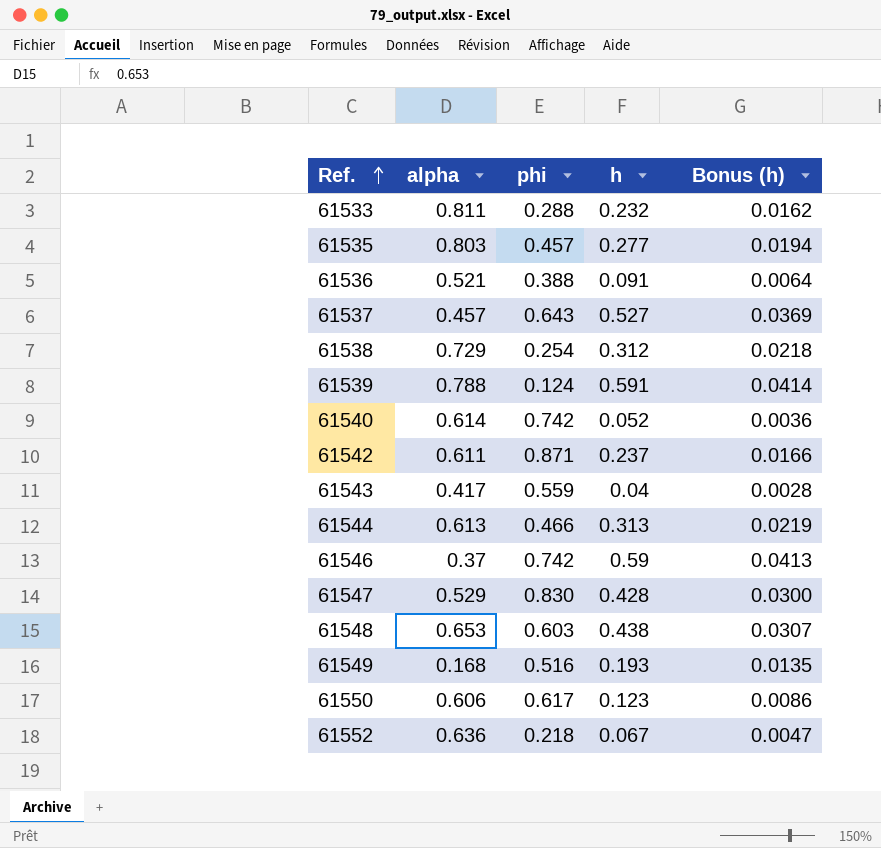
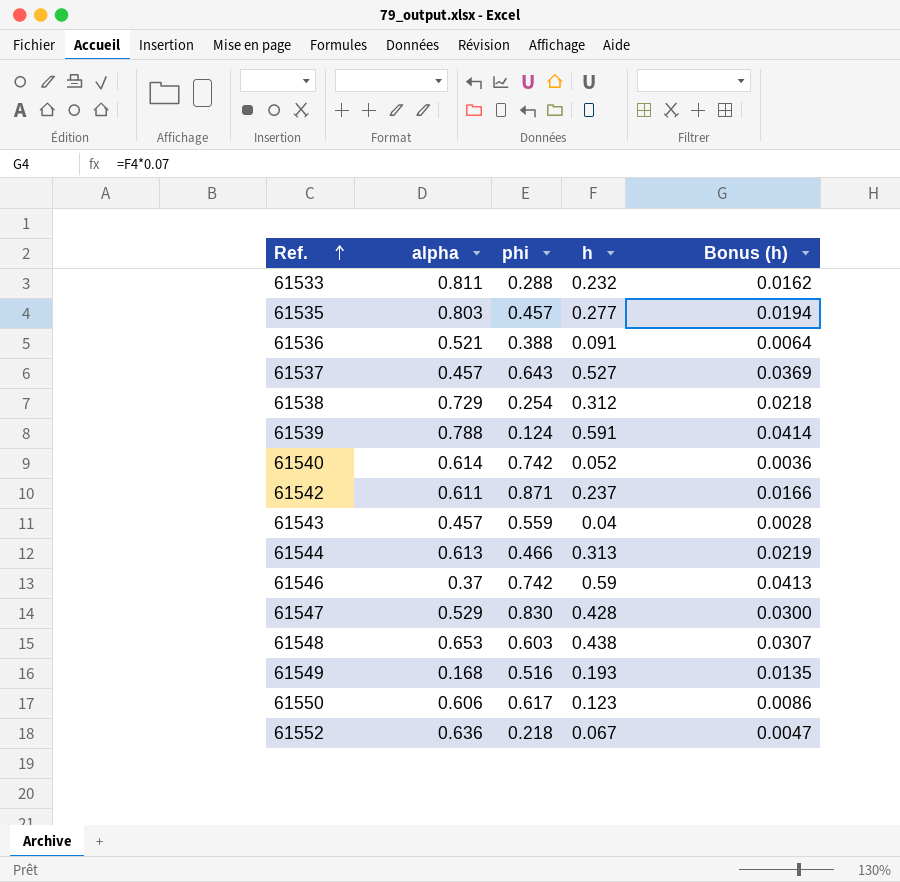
61543 | alpha: 0.417 -> 0.457

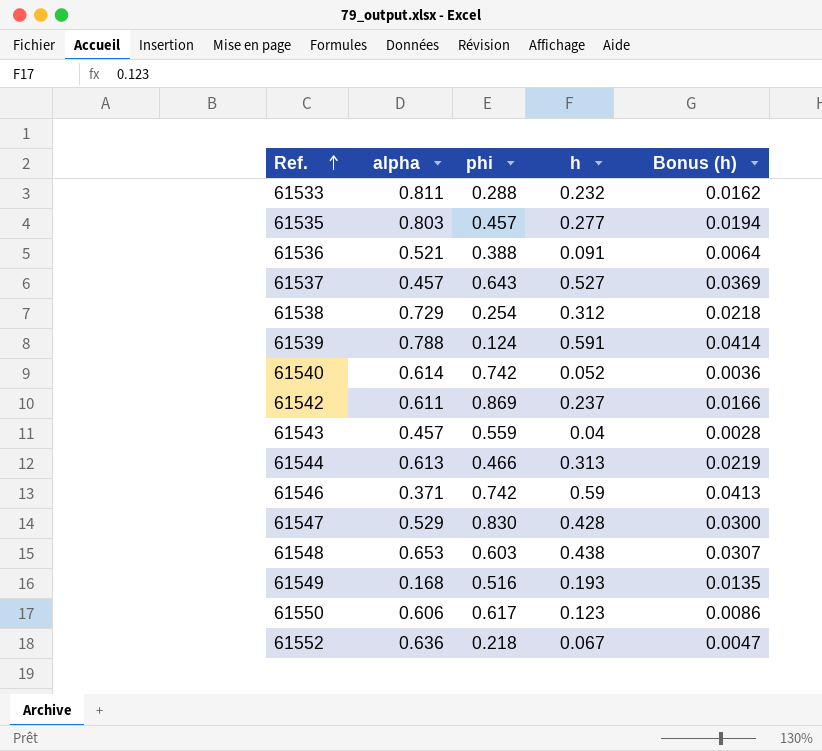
61542 | phi: 0.871 -> 0.869
61546 | alpha: 0.37 -> 0.371

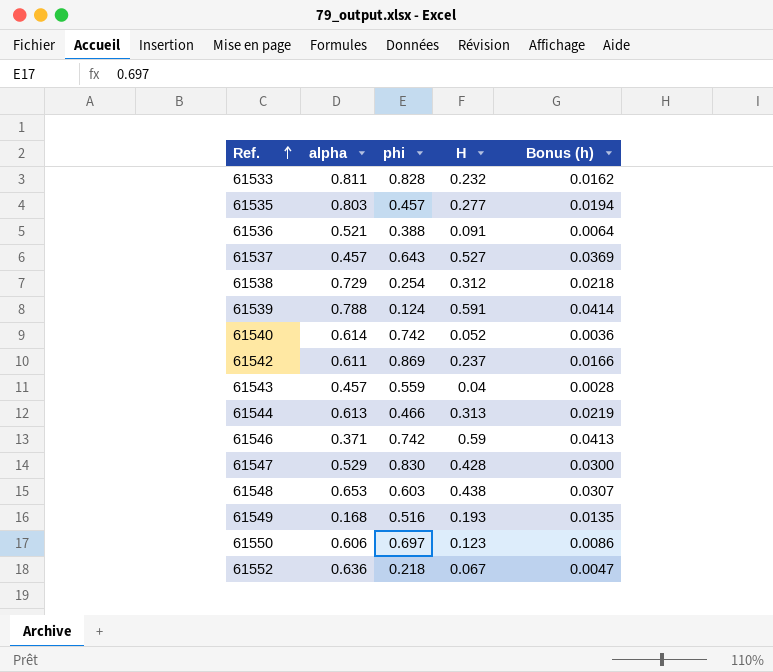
column name: h -> H
61533 | phi: 0.288 -> 0.828
61550 | phi: 0.617 -> 0.697

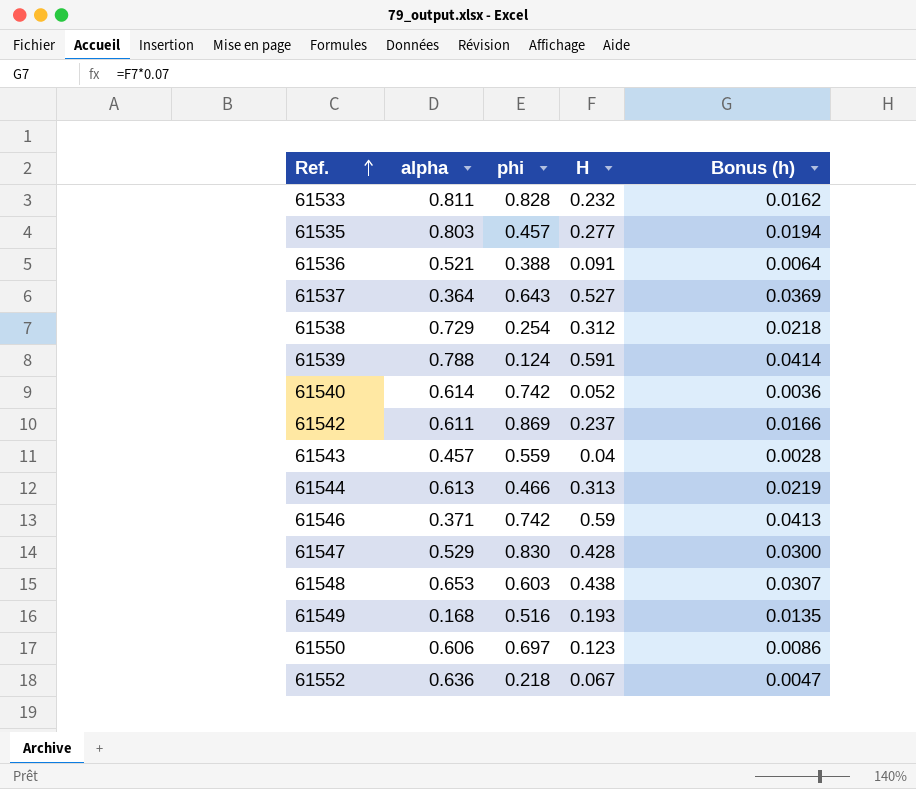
61537 | alpha: 0.457 -> 0.364

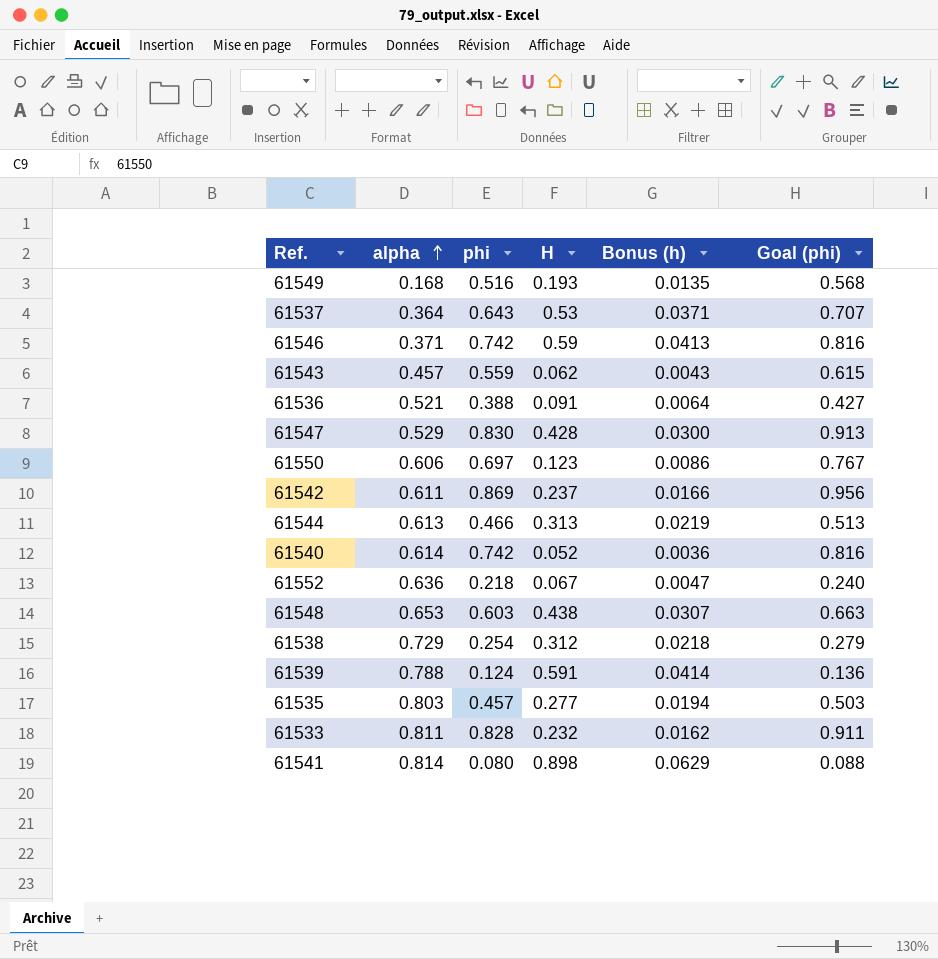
row order: Ref. ascending -> alpha ascending
column Goal (phi) | formula: none -> [phi] * 1.1
61537 | H: 0.527 -> 0.53
61537 | Bonus (h): 0.0369 -> 0.0371
61543 | H: 0.04 -> 0.062
61543 | Bonus (h): 0.0028 -> 0.0043
row 61541: none -> 0.814 | 0.080 | 0.898 | 0.0629 | 0.088

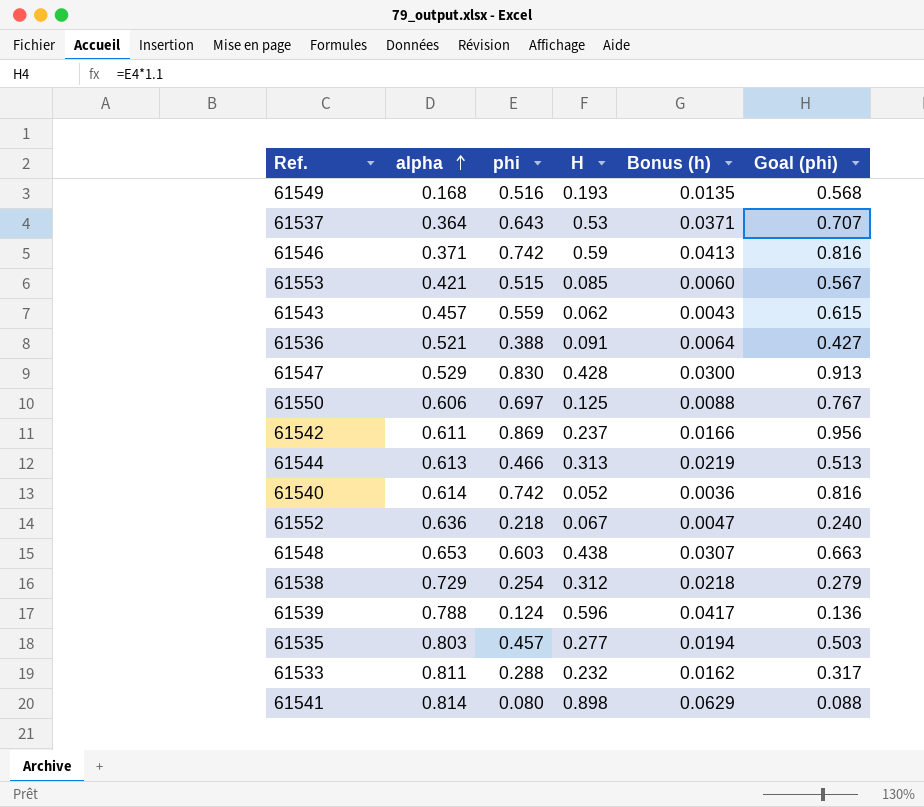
row 61553: none -> 0.421 | 0.515 | 0.085 | 0.0060 | 0.567
61550 | H: 0.123 -> 0.125
61550 | Bonus (h): 0.0086 -> 0.0088
61539 | H: 0.591 -> 0.596
61539 | Bonus (h): 0.0414 -> 0.0417
61533 | phi: 0.828 -> 0.288
61533 | Goal (phi): 0.911 -> 0.317

